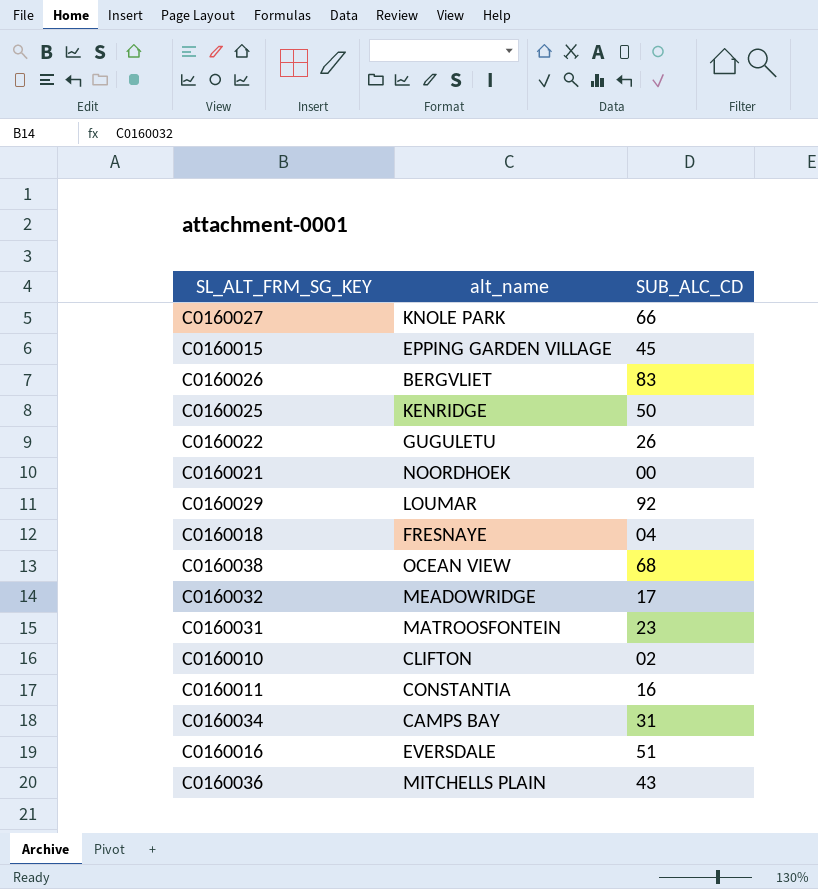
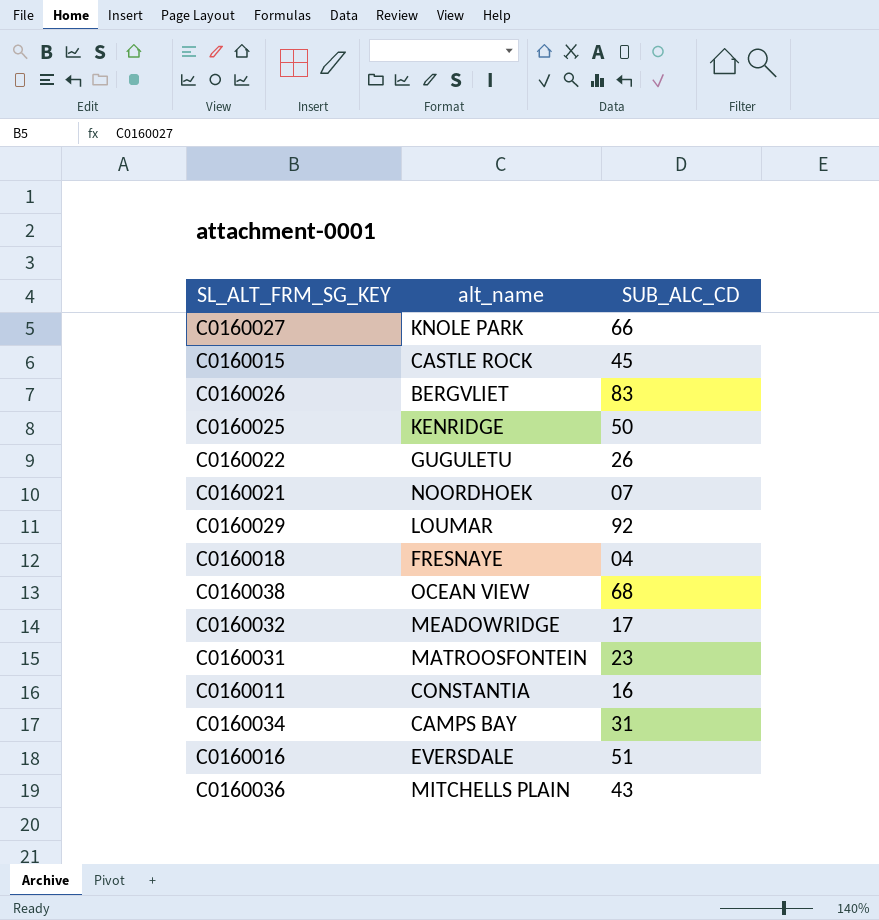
row C0160010: CLIFTON | 02 -> none
C0160015 | alt_name: EPPING GARDEN VILLAGE -> CASTLE ROCK
C0160021 | SUB_ALC_CD: 00 -> 07

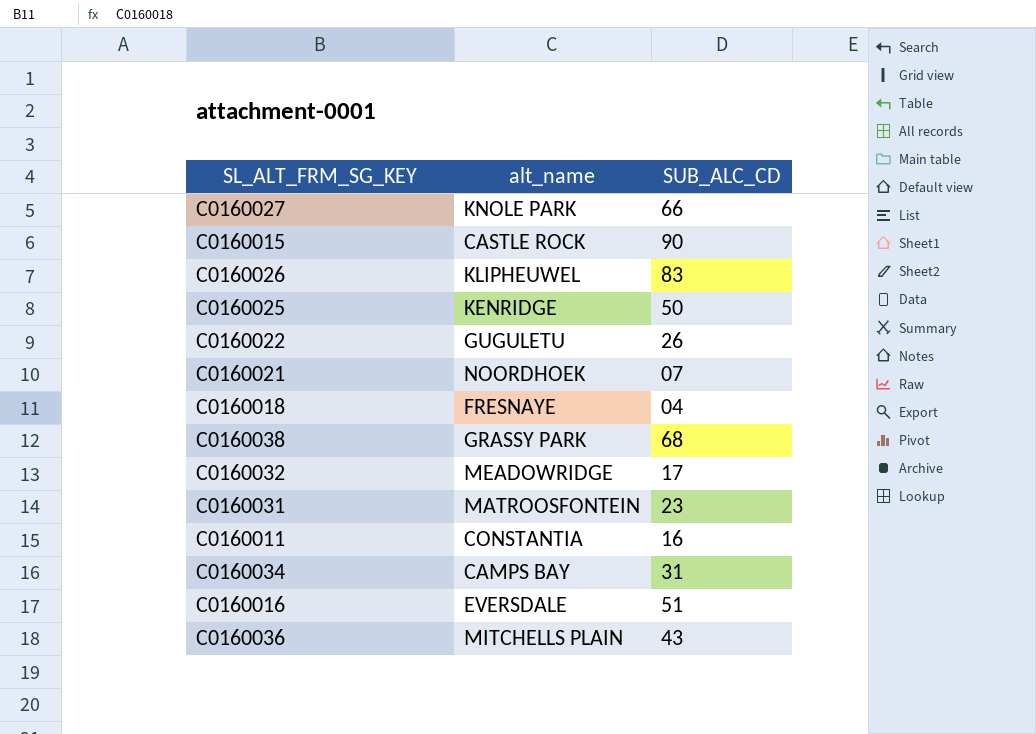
row C0160029: LOUMAR | 92 -> none
C0160015 | SUB_ALC_CD: 45 -> 90
C0160026 | alt_name: BERGVLIET -> KLIPHEUWEL
C0160038 | alt_name: OCEAN VIEW -> GRASSY PARK

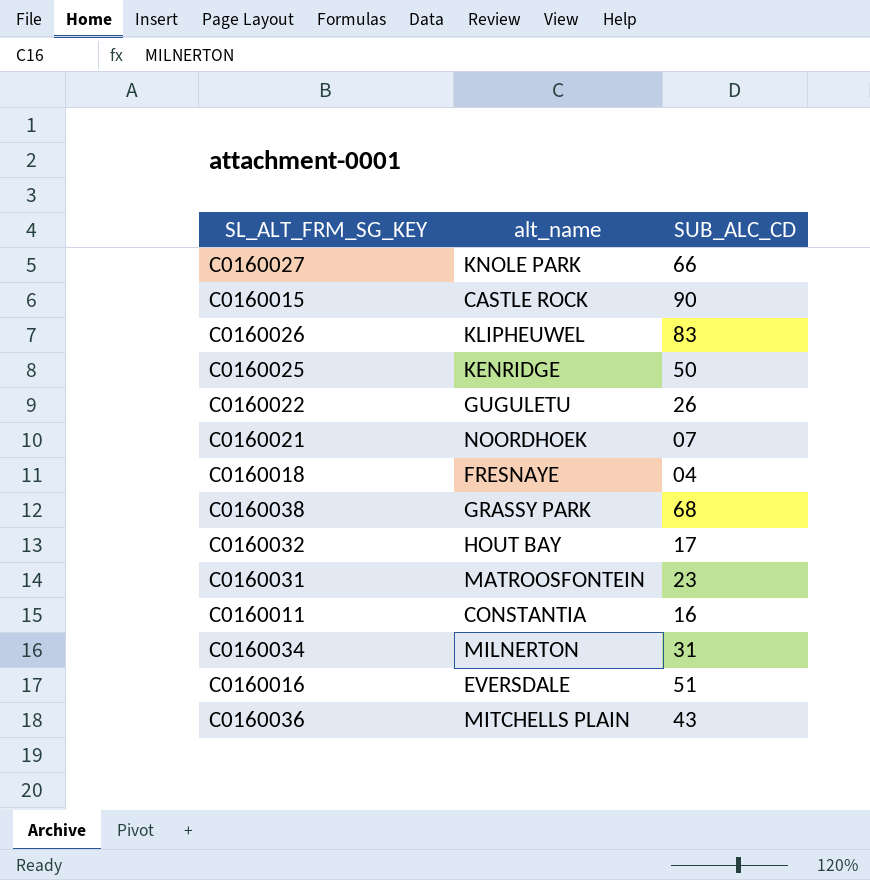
C0160032 | alt_name: MEADOWRIDGE -> HOUT BAY
C0160034 | alt_name: CAMPS BAY -> MILNERTON

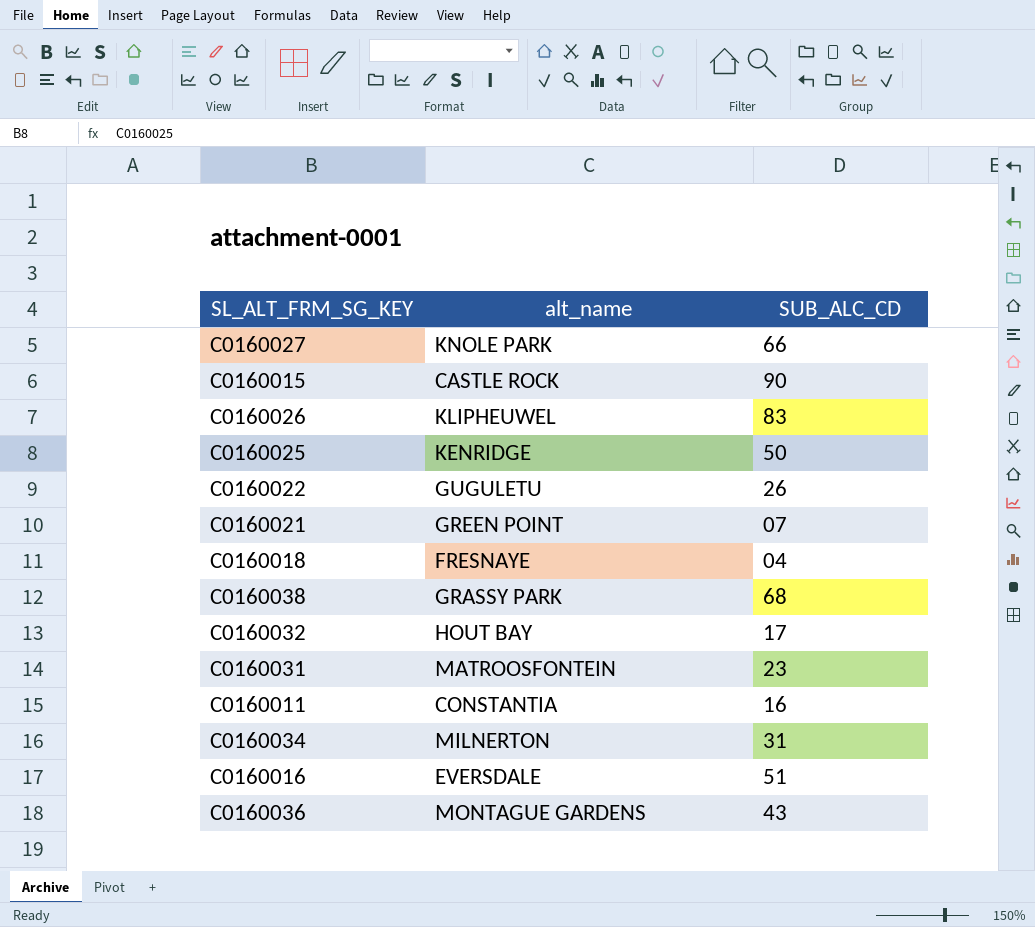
C0160021 | alt_name: NOORDHOEK -> GREEN POINT
C0160036 | alt_name: MITCHELLS PLAIN -> MONTAGUE GARDENS

